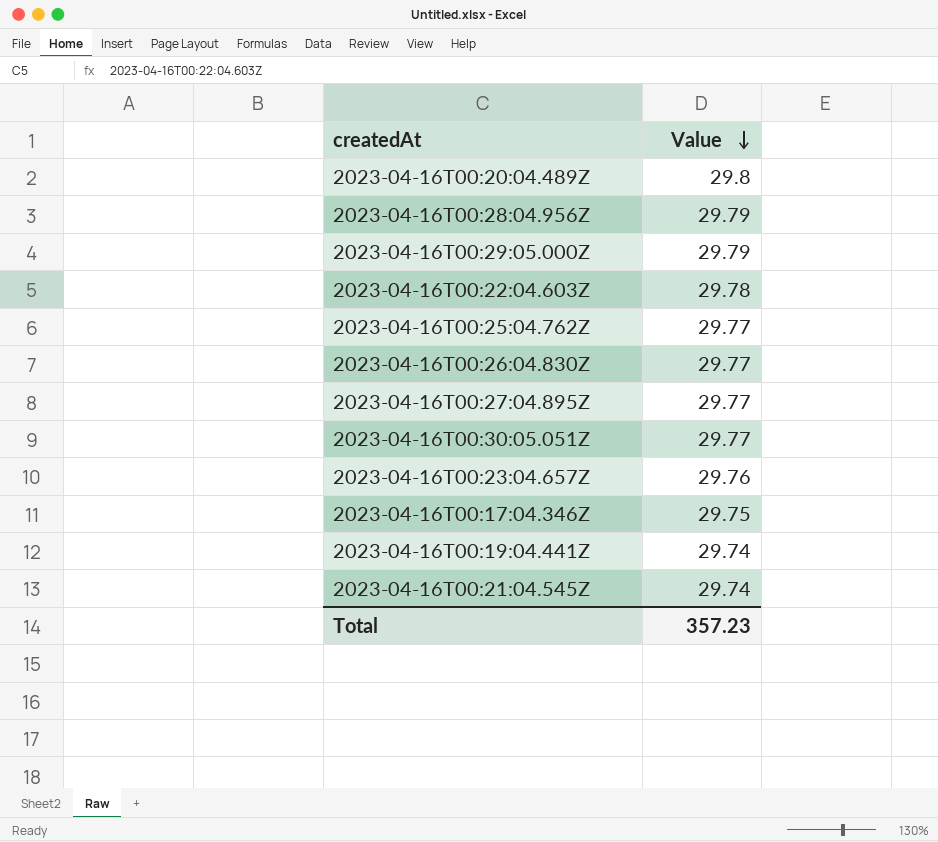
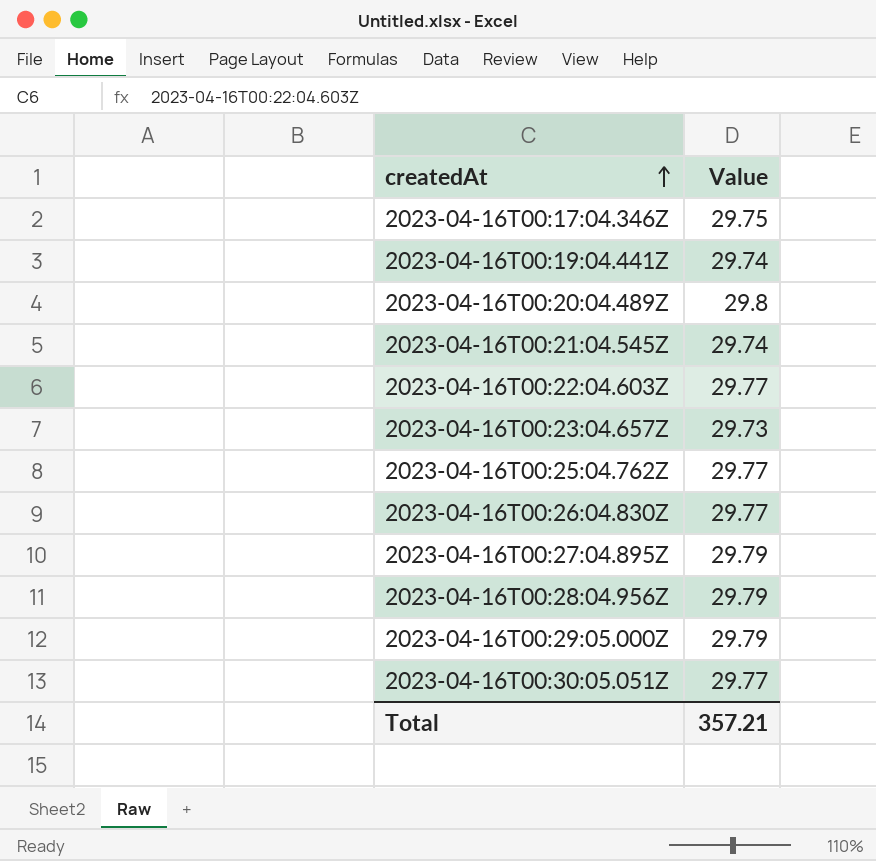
row order: Value descending -> createdAt ascending
2023-04-16T00:22:04.603Z | Value: 29.78 -> 29.77
2023-04-16T00:23:04.657Z | Value: 29.76 -> 29.73
2023-04-16T00:27:04.895Z | Value: 29.77 -> 29.79
Total | Value: 357.23 -> 357.21

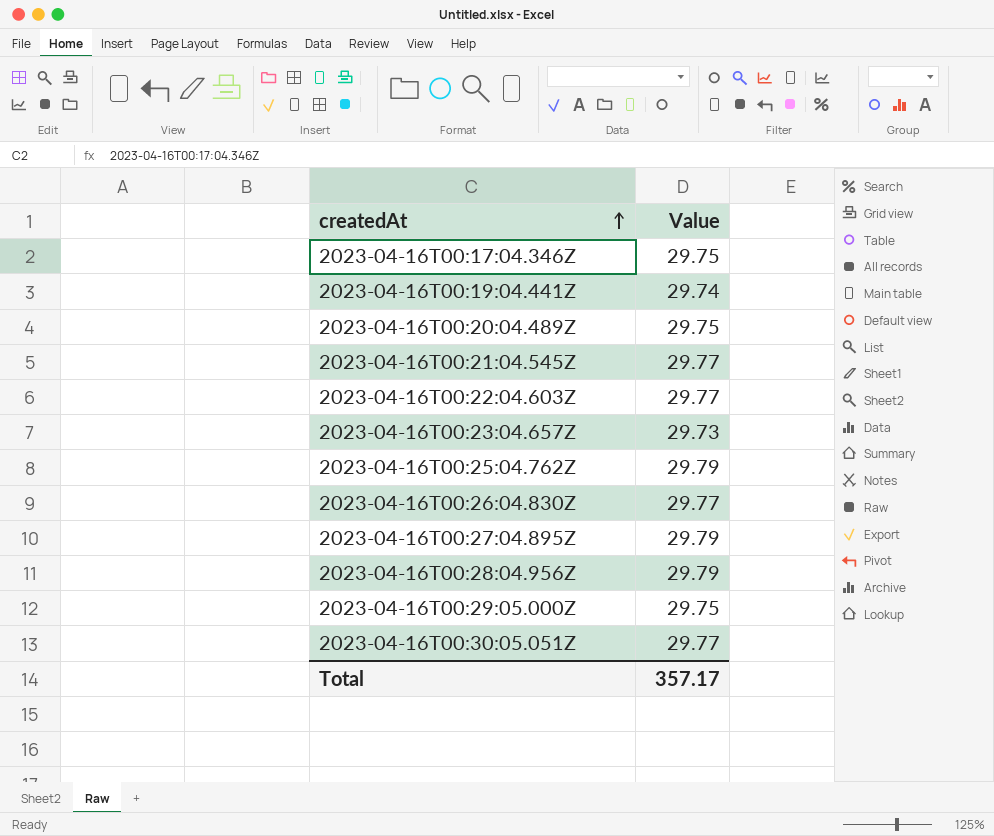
2023-04-16T00:20:04.489Z | Value: 29.8 -> 29.75
2023-04-16T00:21:04.545Z | Value: 29.74 -> 29.77
2023-04-16T00:25:04.762Z | Value: 29.77 -> 29.79
2023-04-16T00:29:05.000Z | Value: 29.79 -> 29.75
Total | Value: 357.21 -> 357.17

